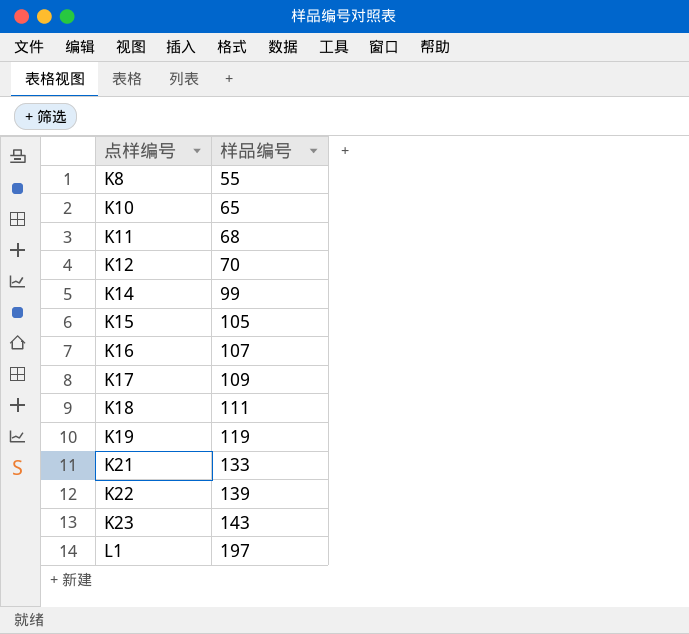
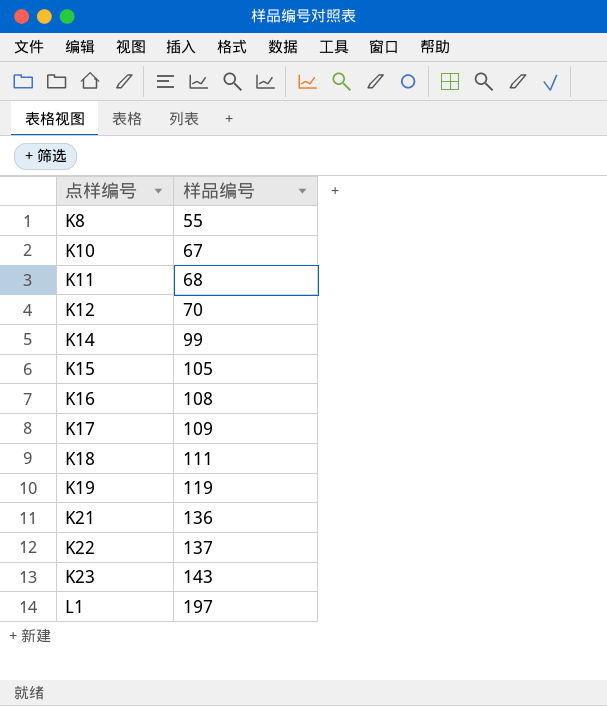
K10 | 样品编号: 65 -> 67
K16 | 样品编号: 107 -> 108
K21 | 样品编号: 133 -> 136
K22 | 样品编号: 139 -> 137

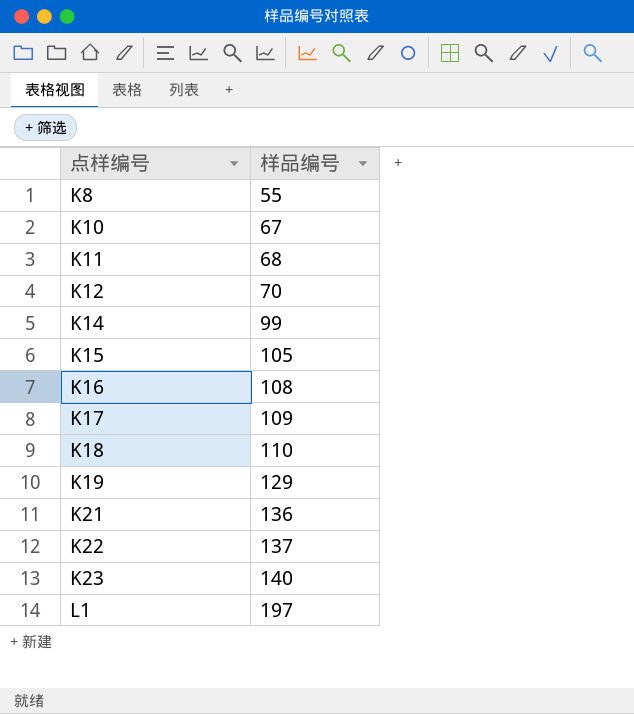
K18 | 样品编号: 111 -> 110
K19 | 样品编号: 119 -> 129
K23 | 样品编号: 143 -> 140

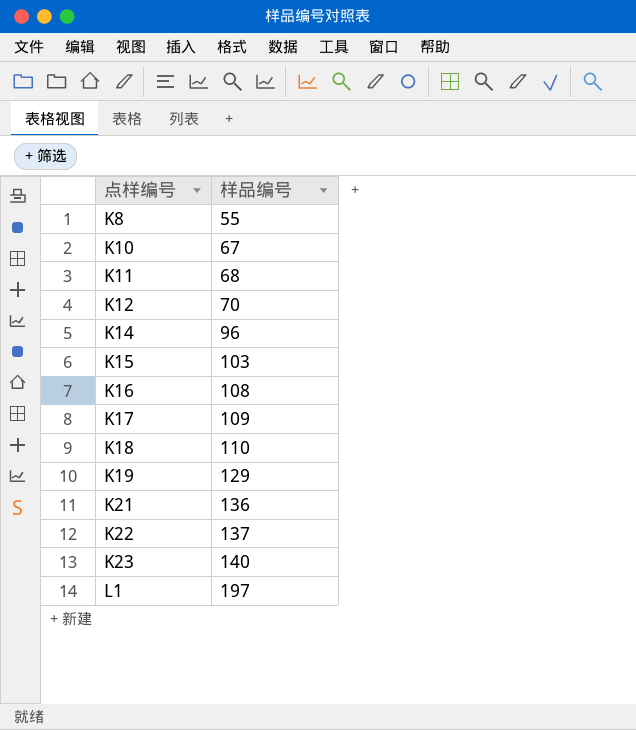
K14 | 样品编号: 99 -> 96
K15 | 样品编号: 105 -> 103

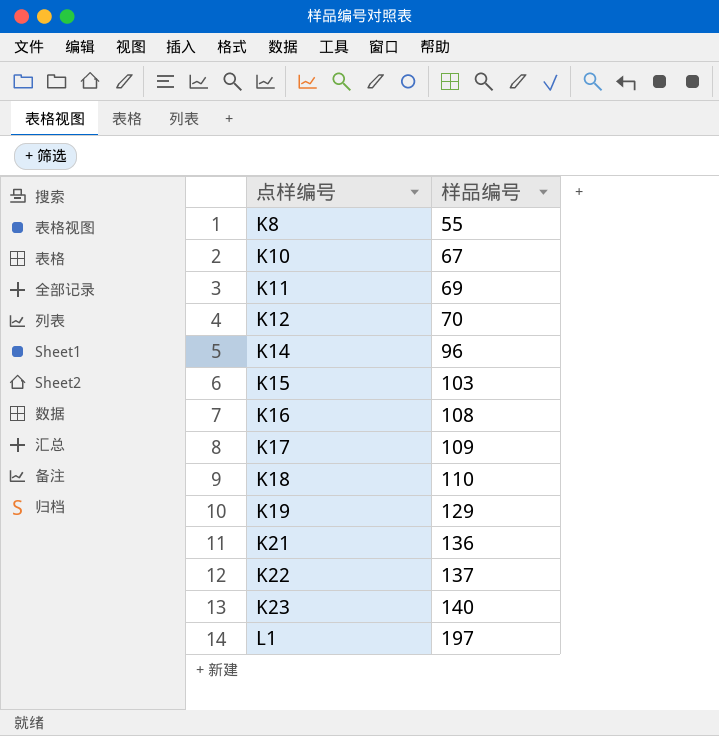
K11 | 样品编号: 68 -> 69

